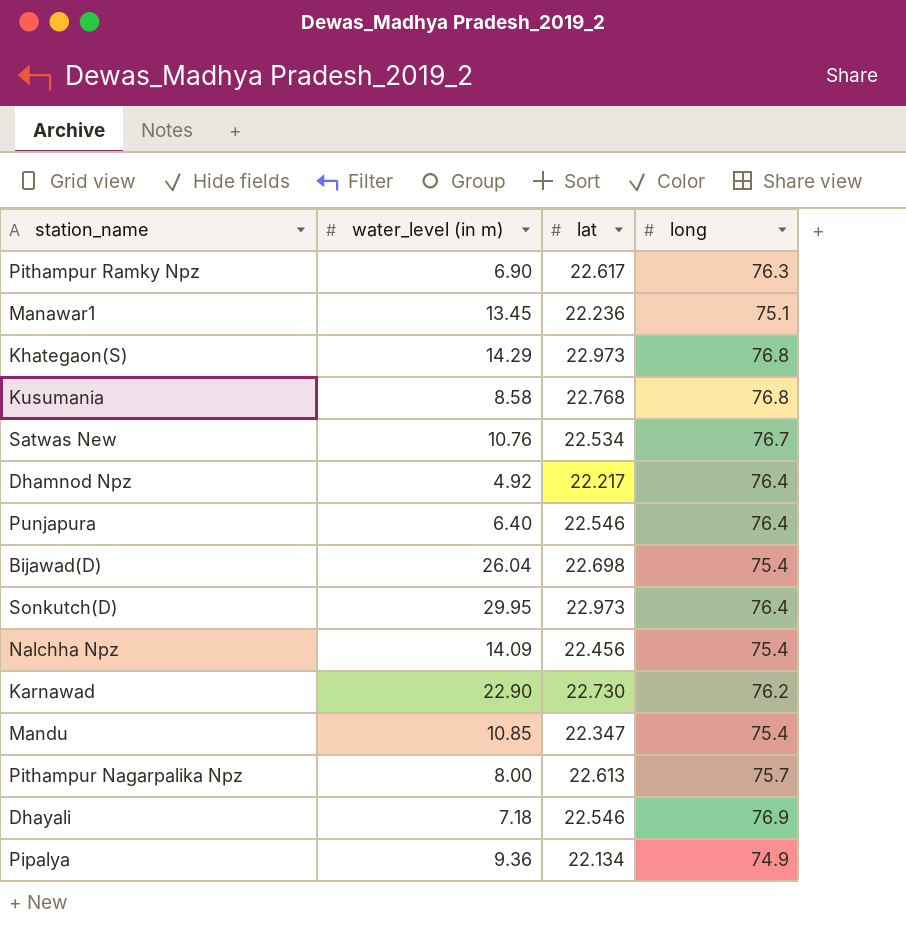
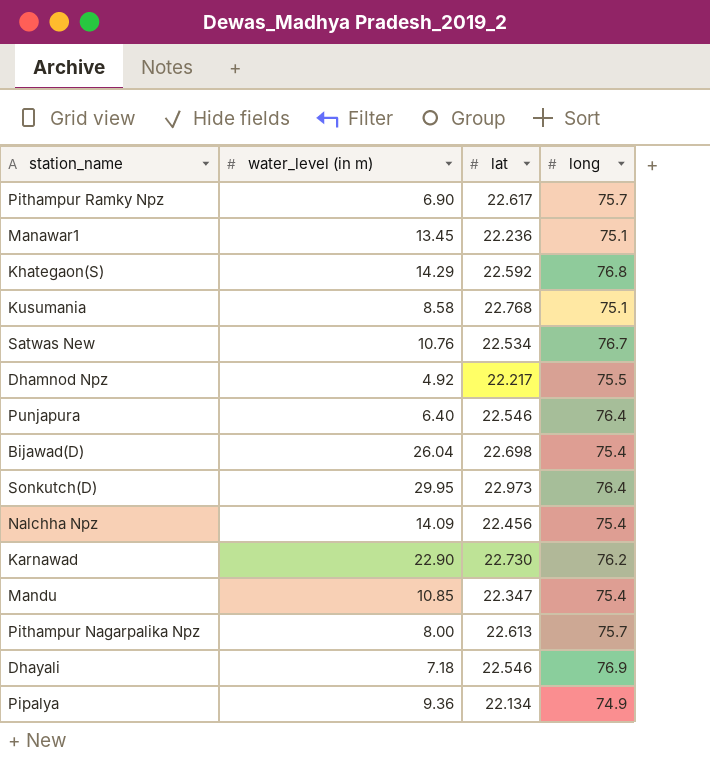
Pithampur Ramky Npz | long: 76.3 -> 75.7
Khategaon(S) | lat: 22.973 -> 22.592
Kusumania | long: 76.8 -> 75.1
Dhamnod Npz | long: 76.4 -> 75.5

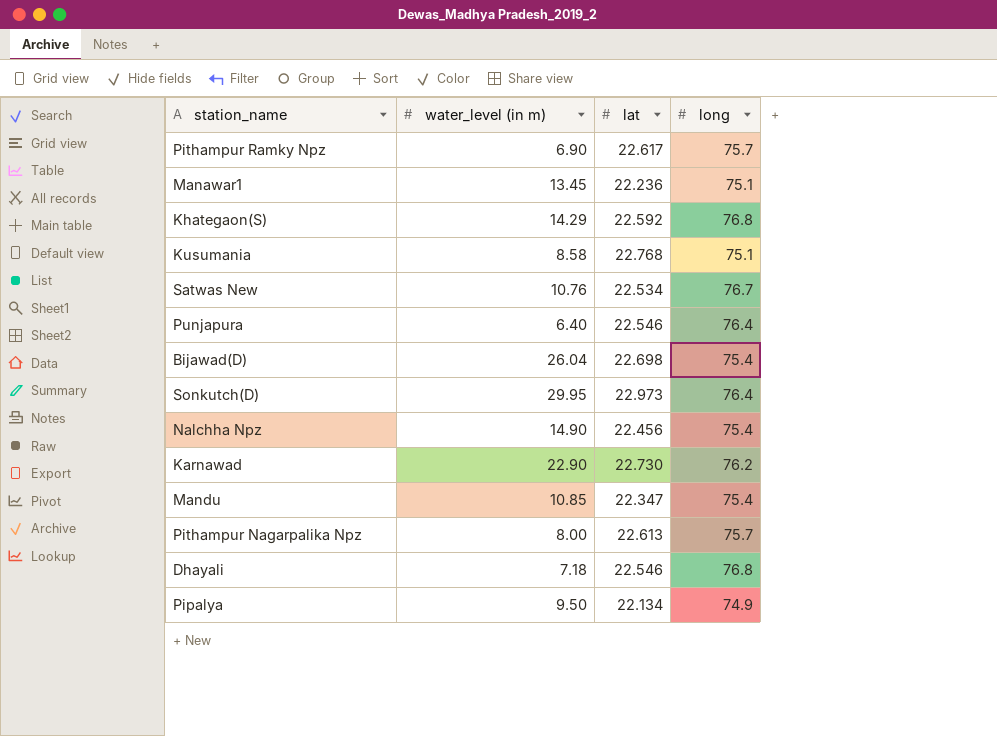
row Dhamnod Npz: 4.92 | 22.217 | 75.5 -> none
Nalchha Npz | water_level (in m): 14.09 -> 14.90
Dhayali | long: 76.9 -> 76.8
Pipalya | water_level (in m): 9.36 -> 9.50

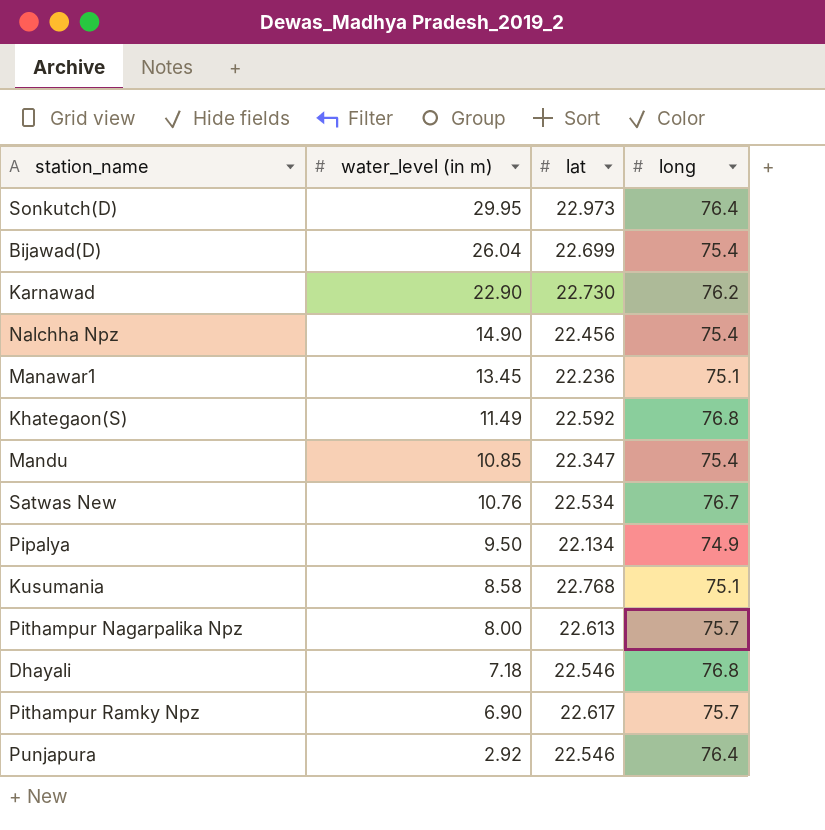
row order: none -> water_level (in m) descending
Bijawad(D) | lat: 22.698 -> 22.699
Khategaon(S) | water_level (in m): 14.29 -> 11.49
Punjapura | water_level (in m): 6.40 -> 2.92

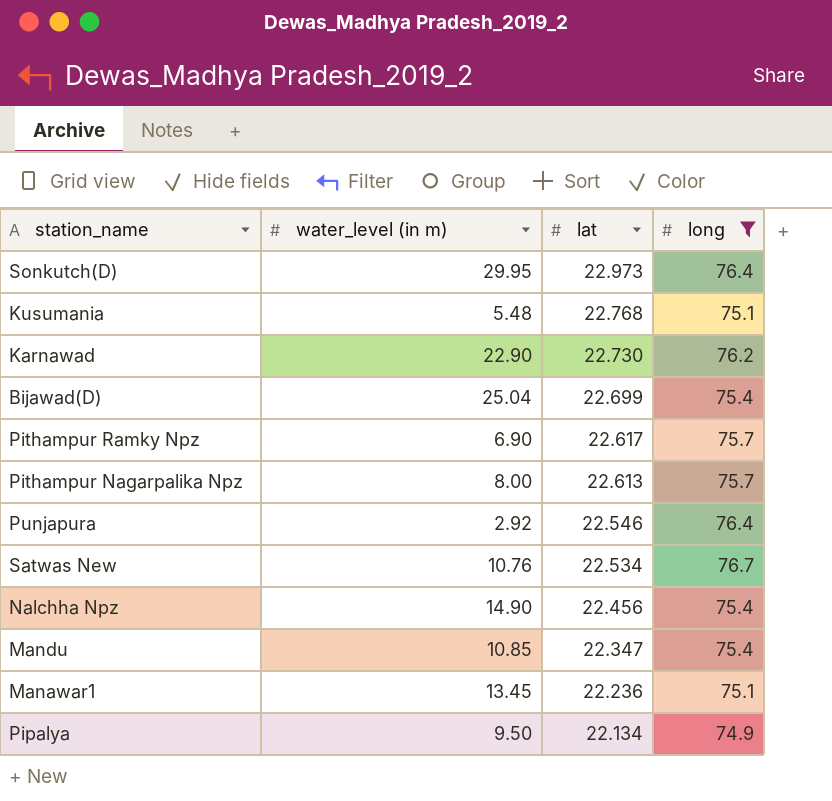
filter: none -> long != 76.8
row order: water_level (in m) descending -> lat descending
Kusumania | water_level (in m): 8.58 -> 5.48
Bijawad(D) | water_level (in m): 26.04 -> 25.04

